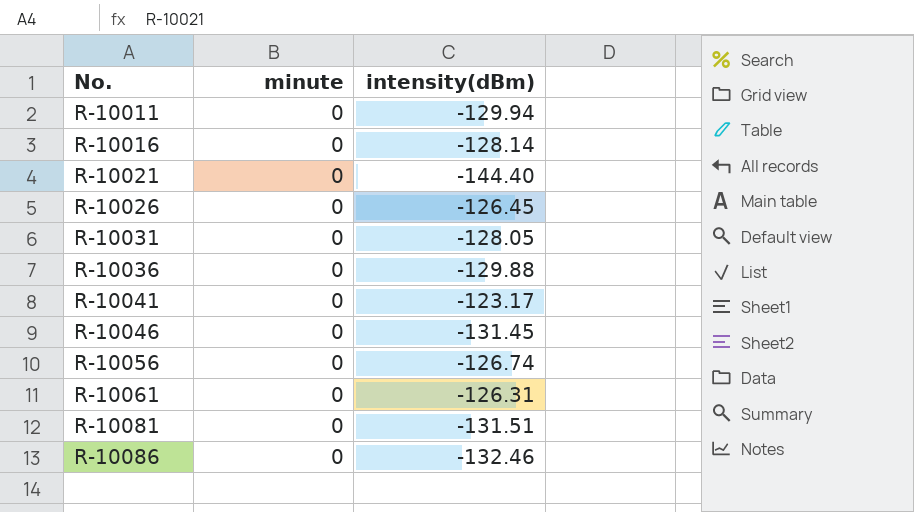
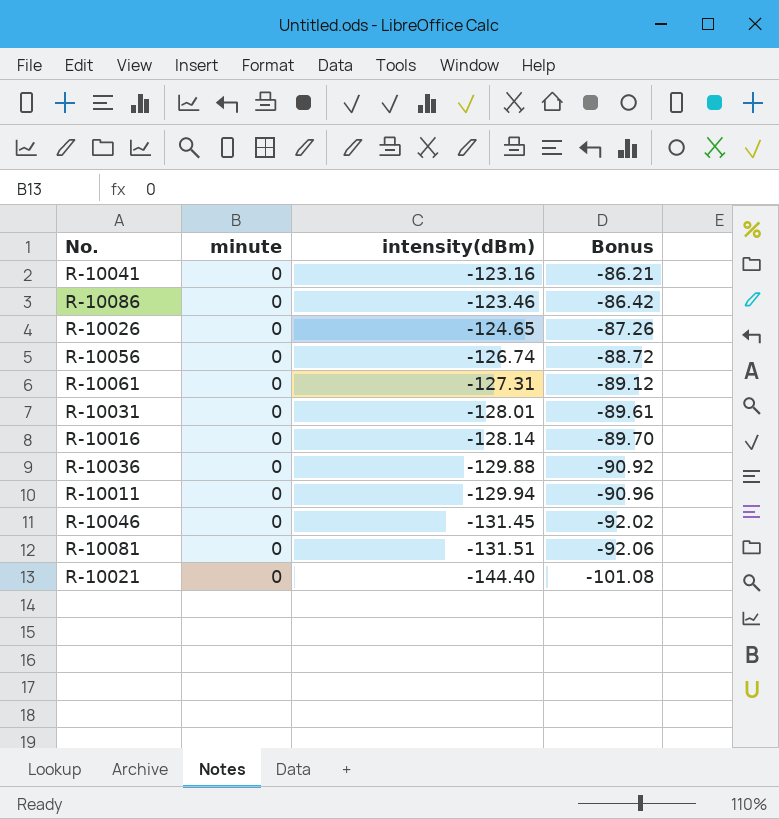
row order: No. ascending -> intensity(dBm) descending
column Bonus | formula: none -> [intensity(dBm)] * 0.7
R-10041 | intensity(dBm): -123.17 -> -123.16
R-10086 | intensity(dBm): -132.46 -> -123.46
R-10026 | intensity(dBm): -126.45 -> -124.65
R-10061 | intensity(dBm): -126.31 -> -127.31
R-10031 | intensity(dBm): -128.05 -> -128.01

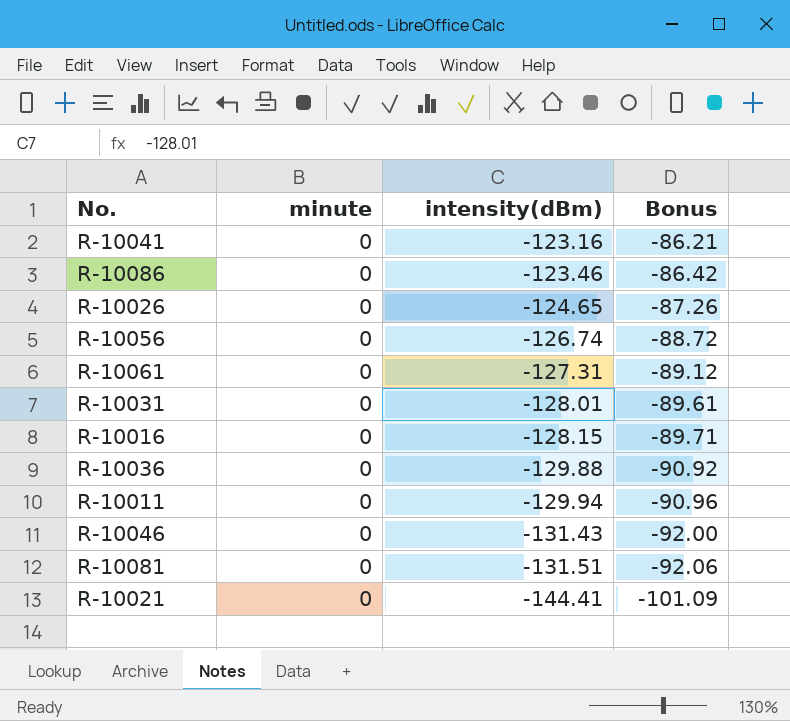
R-10016 | intensity(dBm): -128.14 -> -128.15
R-10016 | Bonus: -89.70 -> -89.71
R-10046 | intensity(dBm): -131.45 -> -131.43
R-10046 | Bonus: -92.02 -> -92.00
R-10021 | intensity(dBm): -144.40 -> -144.41
R-10021 | Bonus: -101.08 -> -101.09

